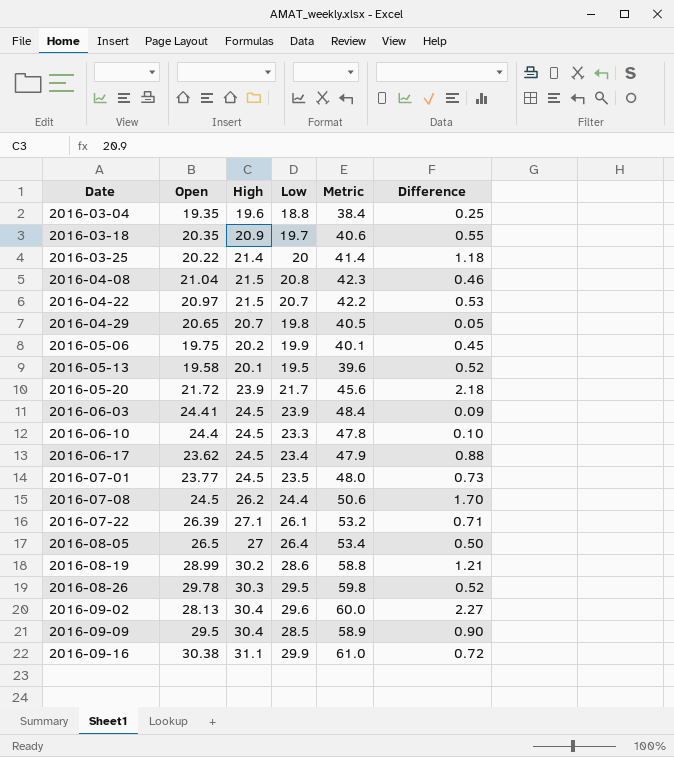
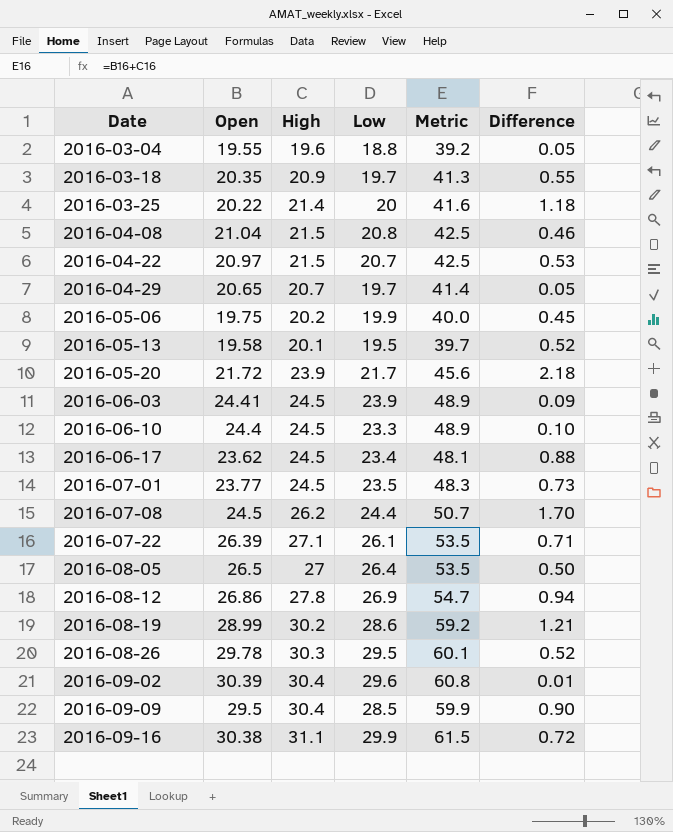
column Metric | formula: [High] + [Low] -> [Open] + [High]
2016-03-04 | Open: 19.35 -> 19.55
2016-03-04 | Difference: 0.25 -> 0.05
2016-04-29 | Low: 19.8 -> 19.7
row 2016-08-12: none -> 26.86 | 27.8 | 26.9 | 54.7 | 0.94
2016-09-02 | Open: 28.13 -> 30.39
2016-09-02 | Difference: 2.27 -> 0.01

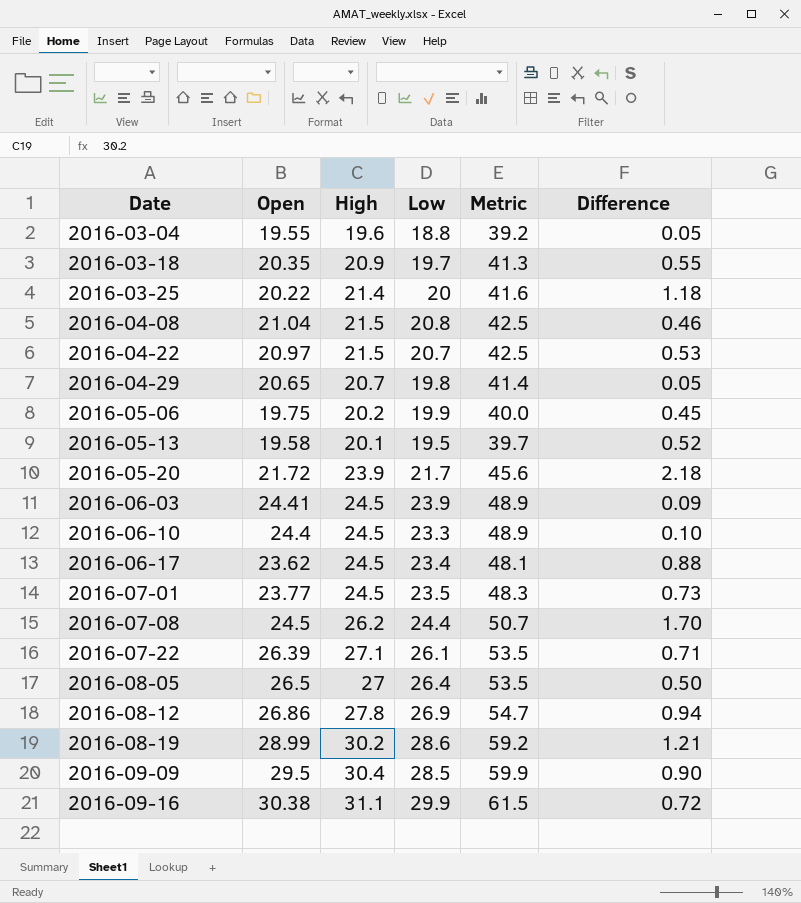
row 2016-08-26: 29.78 | 30.3 | 29.5 | 60.1 | 0.52 -> none
row 2016-09-02: 30.39 | 30.4 | 29.6 | 60.8 | 0.01 -> none
2016-04-29 | Low: 19.7 -> 19.8

